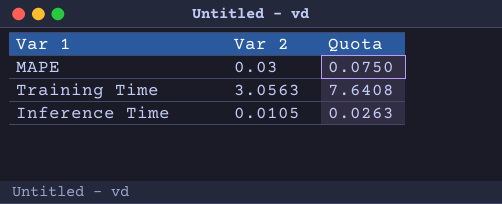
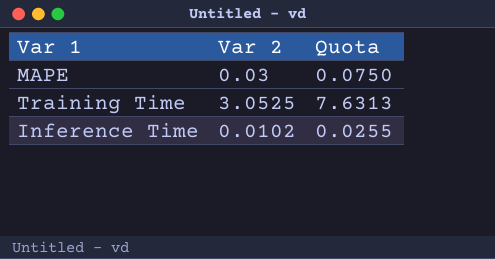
Training Time | Var 2: 3.0563 -> 3.0525
Training Time | Quota: 7.6408 -> 7.6313
Inference Time | Var 2: 0.0105 -> 0.0102
Inference Time | Quota: 0.0263 -> 0.0255

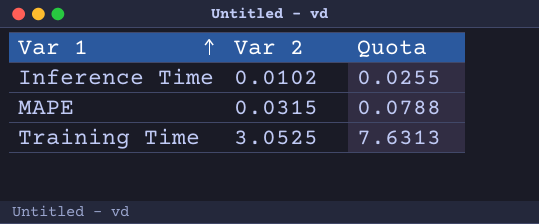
row order: none -> Var 1 ascending
MAPE | Var 2: 0.03 -> 0.0315
MAPE | Quota: 0.0750 -> 0.0788

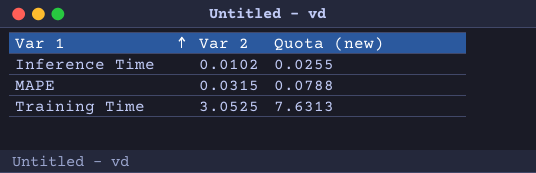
column name: Quota -> Quota (new)

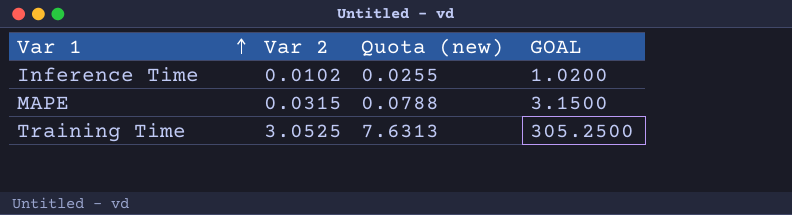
column GOAL | formula: none -> [Var 2] * 100

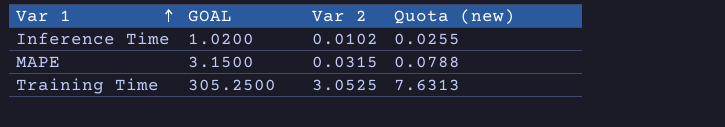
column GOAL | position: 4 -> 2

